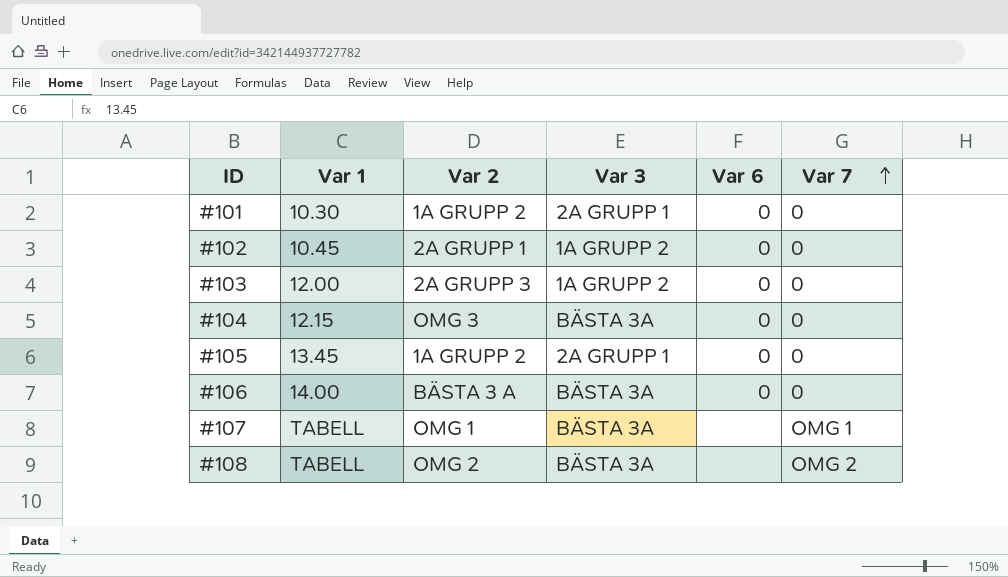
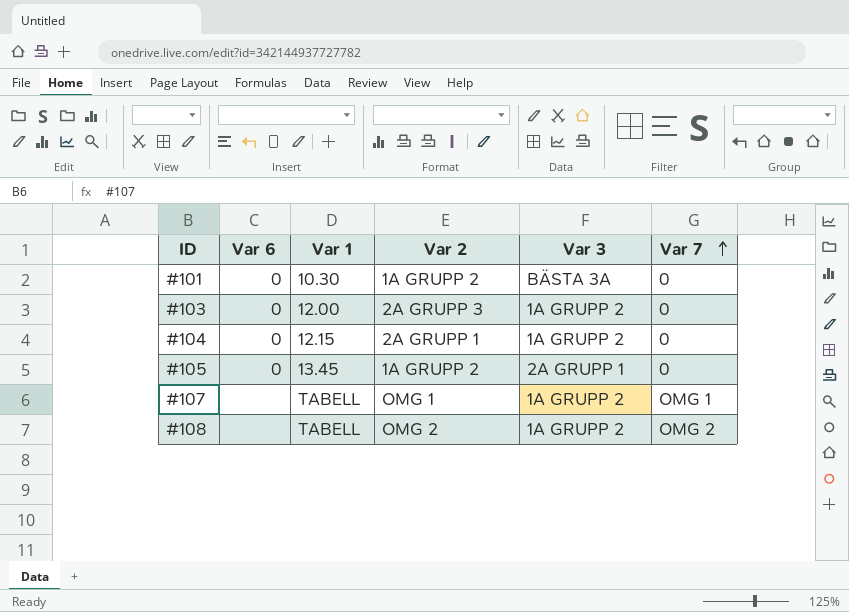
column Var 6 | position: 5 -> 2
row #102: 10.45 | 2A GRUPP 1 | 1A GRUPP 2 | 0 | 0 -> none
row #106: 14.00 | BÄSTA 3 A | BÄSTA 3A | 0 | 0 -> none
#101 | Var 3: 2A GRUPP 1 -> BÄSTA 3A
#104 | Var 2: OMG 3 -> 2A GRUPP 1
#104 | Var 3: BÄSTA 3A -> 1A GRUPP 2
#107 | Var 3: BÄSTA 3A -> 1A GRUPP 2
#108 | Var 3: BÄSTA 3A -> 1A GRUPP 2

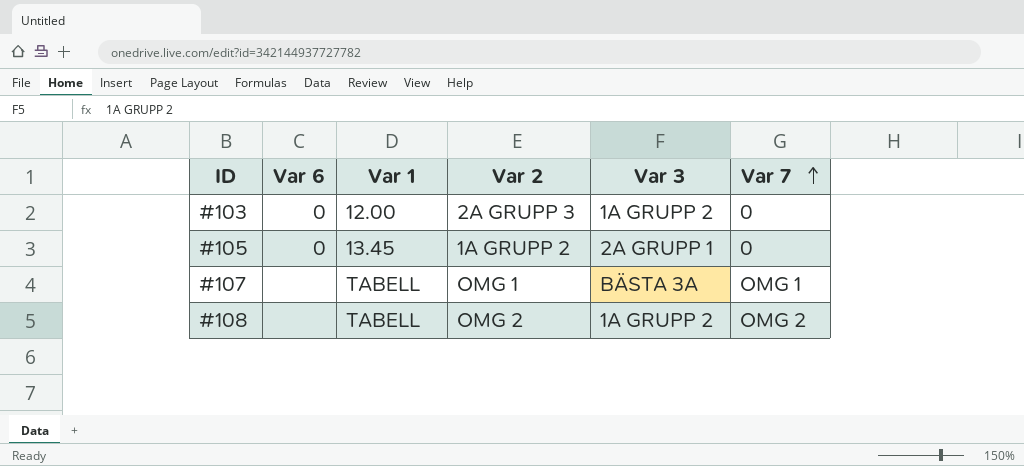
row #101: 0 | 10.30 | 1A GRUPP 2 | BÄSTA 3A | 0 -> none
row #104: 0 | 12.15 | 2A GRUPP 1 | 1A GRUPP 2 | 0 -> none
#107 | Var 3: 1A GRUPP 2 -> BÄSTA 3A

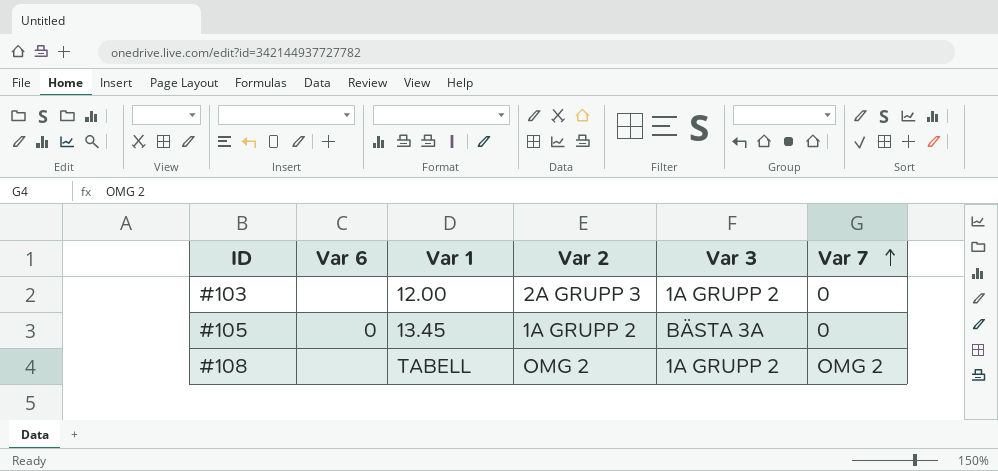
row #107: none | TABELL | OMG 1 | BÄSTA 3A | OMG 1 -> none
#103 | Var 6: 0 -> none
#105 | Var 3: 2A GRUPP 1 -> BÄSTA 3A

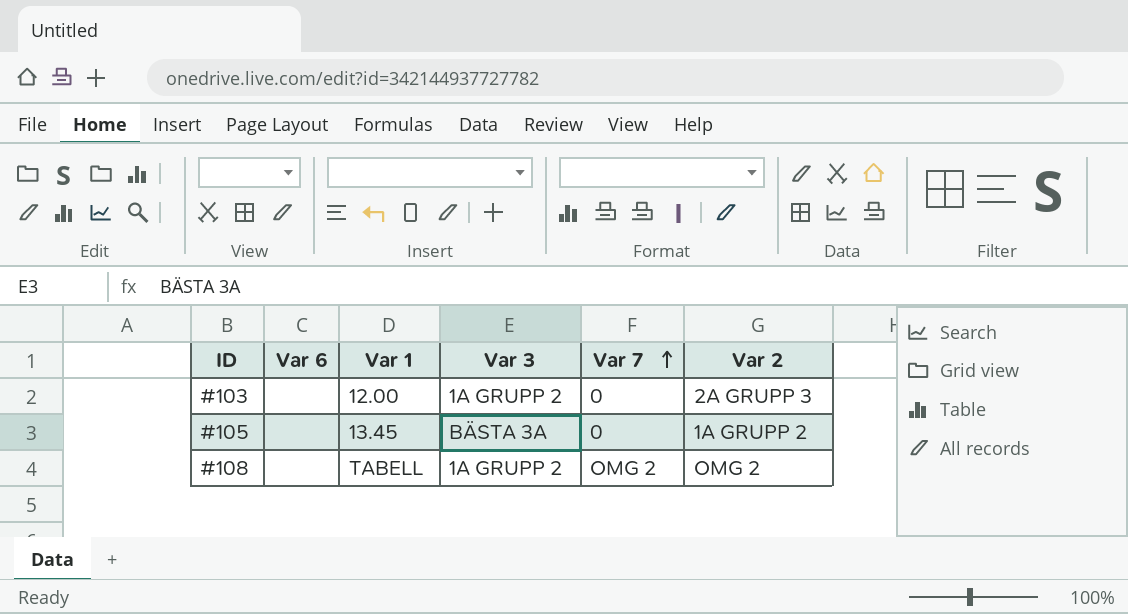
column Var 2 | position: 4 -> 6
#105 | Var 6: 0 -> none

